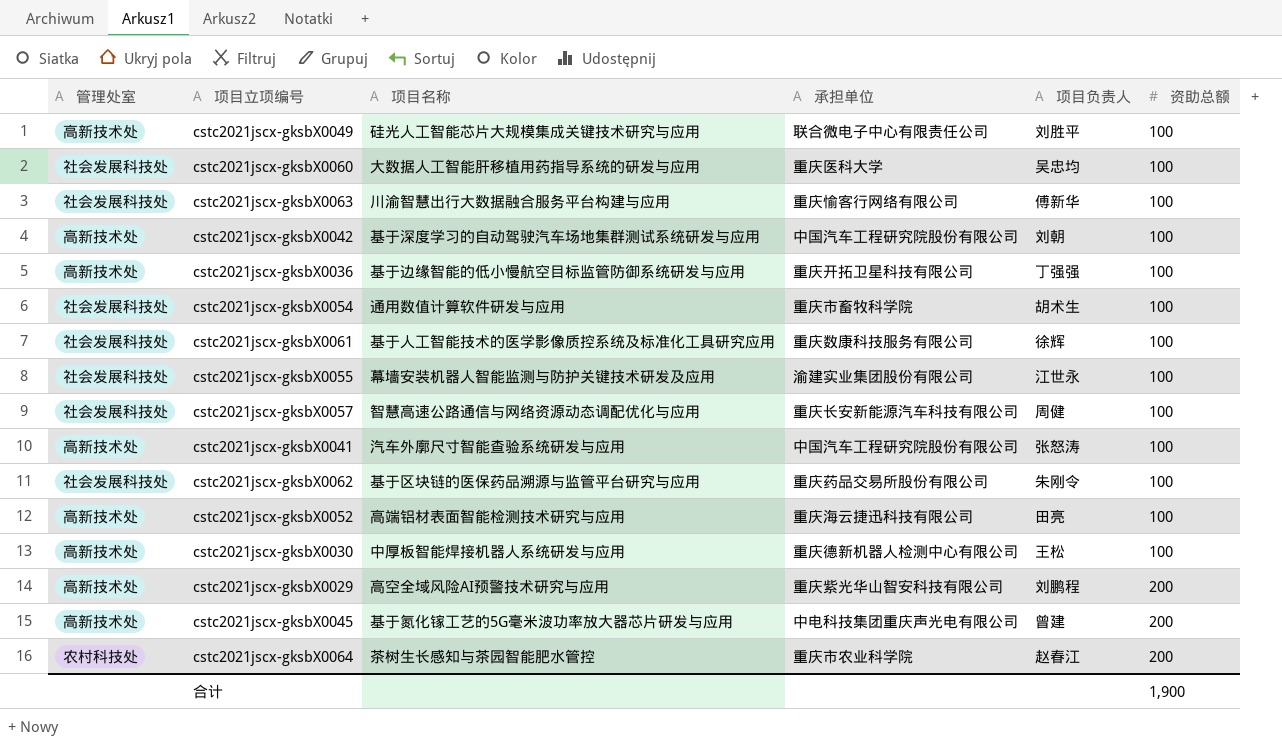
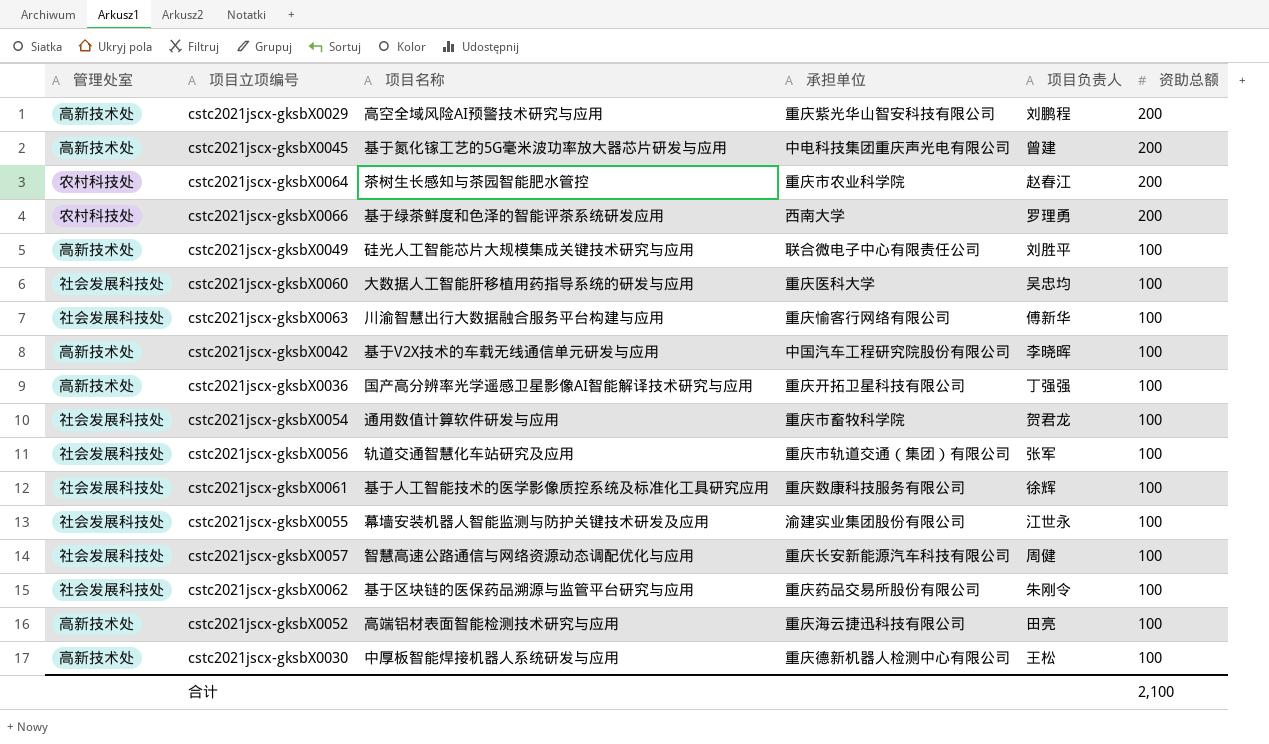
row order: 资助总额 ascending -> 资助总额 descending
row cstc2021jscx-gksbX0041: 高新技术处 | 汽车外廓尺寸智能查验系统研发与应用 | 中国汽车工程研究院股份有限公司 | 张怒涛 | 100 -> none
row cstc2021jscx-gksbX0066: none -> 农村科技处 | 基于绿茶鲜度和色泽的智能评茶系统研发应用 | 西南大学 | 罗理勇 | 200
cstc2021jscx-gksbX0042 | 项目名称: 基于深度学习的自动驾驶汽车场地集群测试系统研发与应用 -> 基于V2X技术的车载无线通信单元研发与应用
cstc2021jscx-gksbX0042 | 项目负责人: 刘朝 -> 李晓晖
cstc2021jscx-gksbX0036 | 项目名称: 基于边缘智能的低小慢航空目标监管防御系统研发与应用 -> 国产高分辨率光学遥感卫星影像AI智能解译技术研究与应用
cstc2021jscx-gksbX0054 | 项目负责人: 胡术生 -> 贺君龙
row cstc2021jscx-gksbX0056: none -> 社会发展科技处 | 轨道交通智慧化车站研究及应用 | 重庆市轨道交通（集团）有限公司 | 张军 | 100
合计 | 资助总额: 1,900 -> 2,100

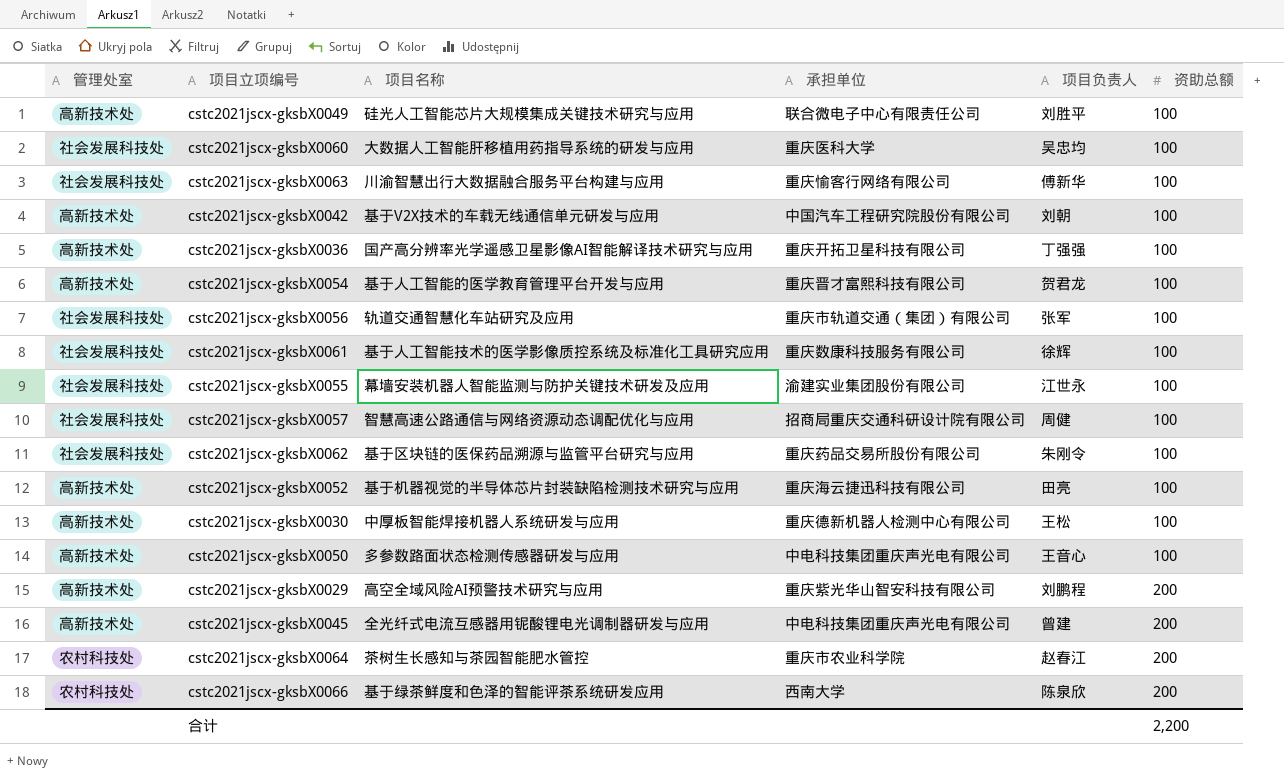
row order: 资助总额 descending -> 资助总额 ascending
cstc2021jscx-gksbX0042 | 项目负责人: 李晓晖 -> 刘朝
cstc2021jscx-gksbX0054 | 管理处室: 社会发展科技处 -> 高新技术处
cstc2021jscx-gksbX0054 | 项目名称: 通用数值计算软件研发与应用 -> 基于人工智能的医学教育管理平台开发与应用
cstc2021jscx-gksbX0054 | 承担单位: 重庆市畜牧科学院 -> 重庆晋才富熙科技有限公司
cstc2021jscx-gksbX0057 | 承担单位: 重庆长安新能源汽车科技有限公司 -> 招商局重庆交通科研设计院有限公司
cstc2021jscx-gksbX0052 | 项目名称: 高端铝材表面智能检测技术研究与应用 -> 基于机器视觉的半导体芯片封装缺陷检测技术研究与应用
row cstc2021jscx-gksbX0050: none -> 高新技术处 | 多参数路面状态检测传感器研发与应用 | 中电科技集团重庆声光电有限公司 | 王音心 | 100
cstc2021jscx-gksbX0045 | 项目名称: 基于氮化镓工艺的5G毫米波功率放大器芯片研发与应用 -> 全光纤式电流互感器用铌酸锂电光调制器研发与应用
cstc2021jscx-gksbX0066 | 项目负责人: 罗理勇 -> 陈泉欣
合计 | 资助总额: 2,100 -> 2,200

